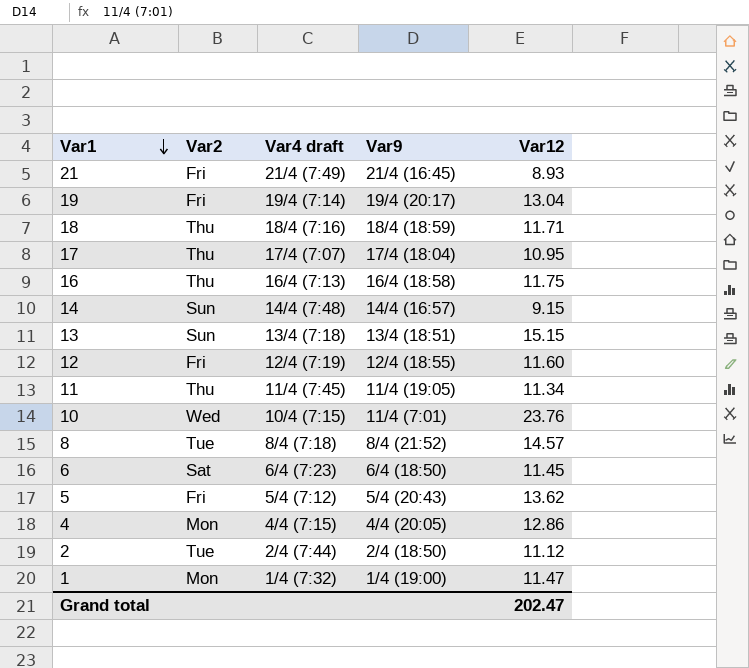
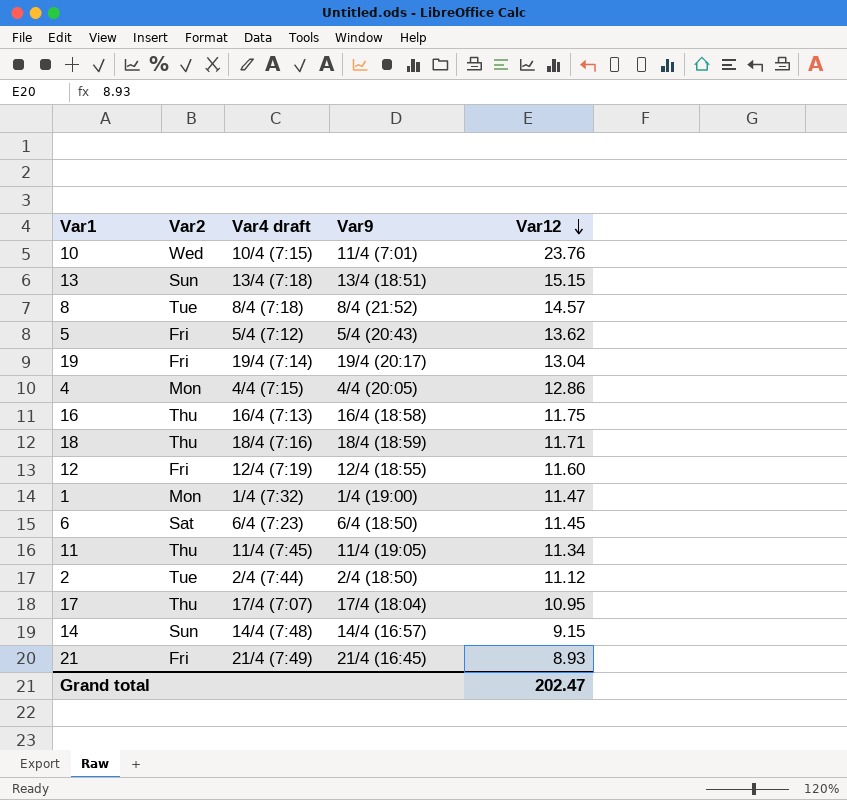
row order: Var1 descending -> Var12 descending

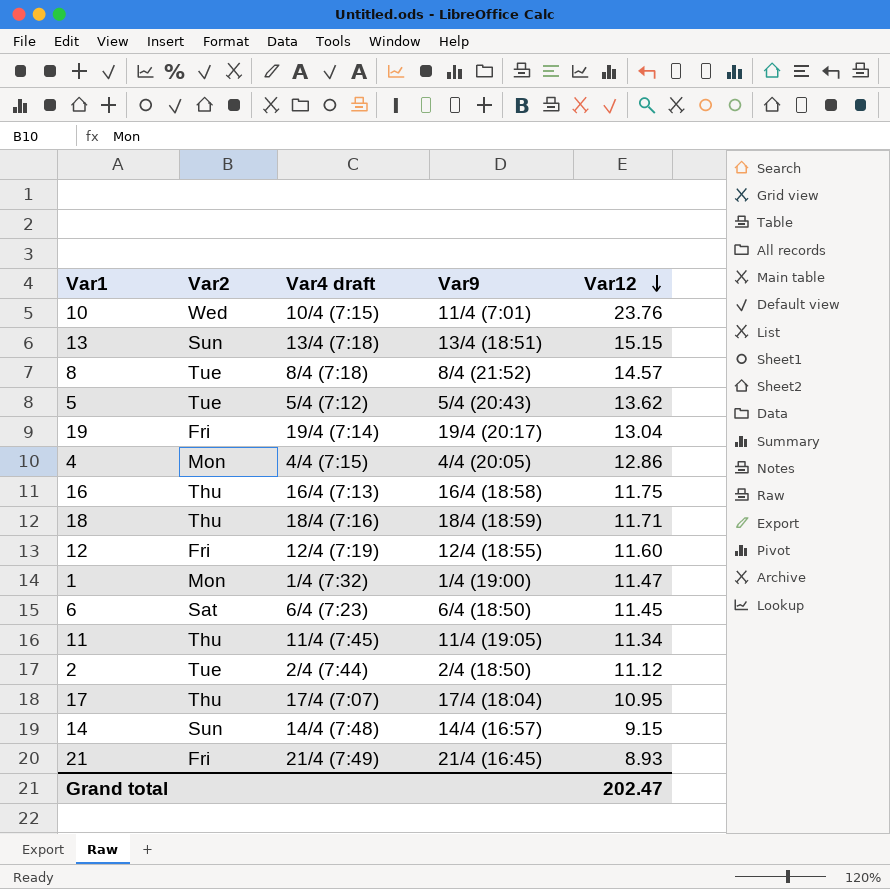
5 | Var2: Fri -> Tue

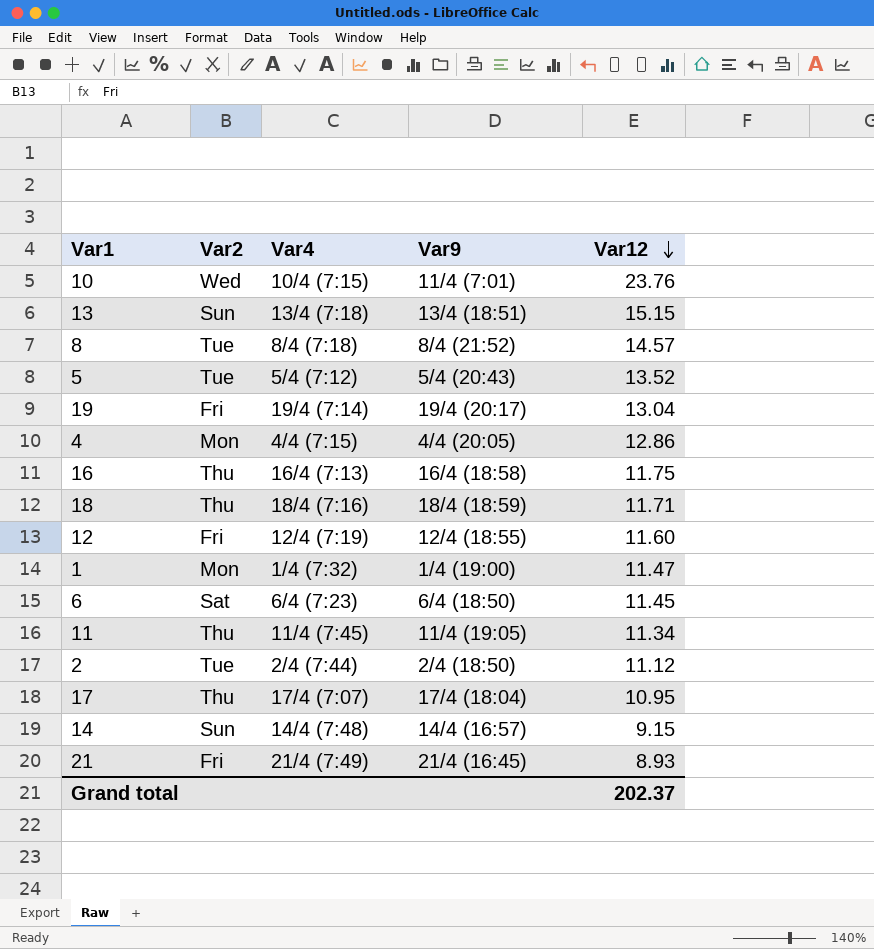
column name: Var4 draft -> Var4
5 | Var12: 13.62 -> 13.52
Grand total | Var12: 202.47 -> 202.37

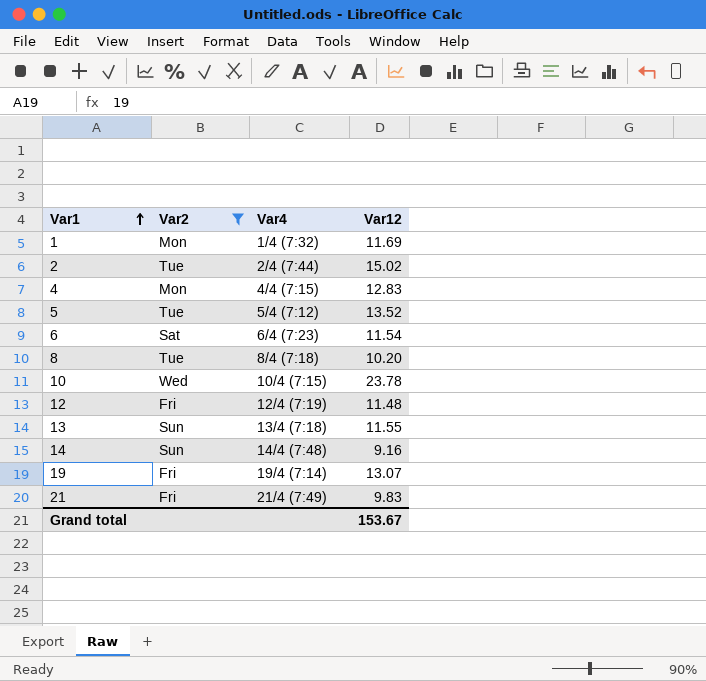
filter: none -> Var2 != Thu
row order: Var12 descending -> Var1 ascending
column Var9 | position: 4 -> none
1 | Var12: 11.47 -> 11.69
2 | Var12: 11.12 -> 15.02
4 | Var12: 12.86 -> 12.83
6 | Var12: 11.45 -> 11.54
8 | Var12: 14.57 -> 10.20
10 | Var12: 23.76 -> 23.78
12 | Var12: 11.60 -> 11.48
13 | Var12: 15.15 -> 11.55
14 | Var12: 9.15 -> 9.16
19 | Var12: 13.04 -> 13.07
21 | Var12: 8.93 -> 9.83
Grand total | Var12: 202.37 -> 153.67

